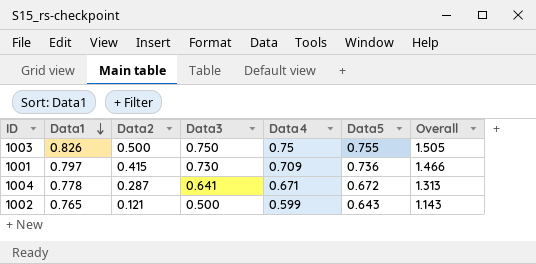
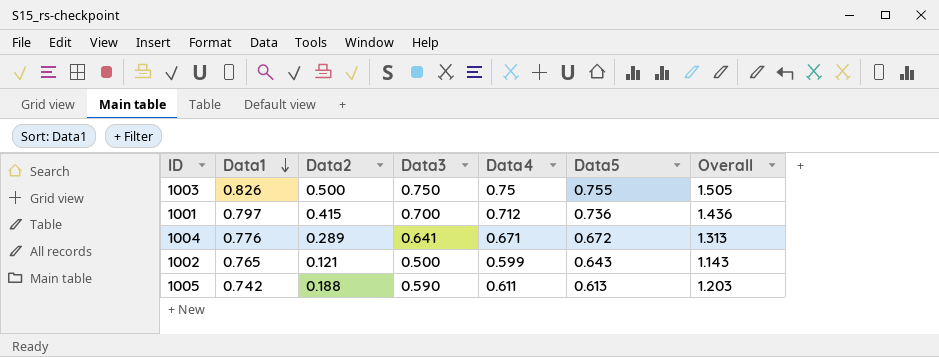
1001 | Data3: 0.730 -> 0.700
1001 | Data4: 0.709 -> 0.712
1001 | Overall: 1.466 -> 1.436
1004 | Data1: 0.778 -> 0.776
1004 | Data2: 0.287 -> 0.289
row 1005: none -> 0.742 | 0.188 | 0.590 | 0.611 | 0.613 | 1.203

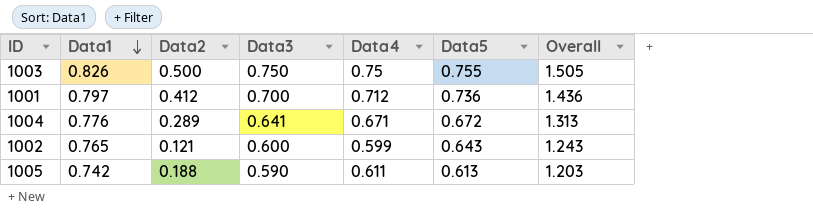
1001 | Data2: 0.415 -> 0.412
1002 | Data3: 0.500 -> 0.600
1002 | Overall: 1.143 -> 1.243

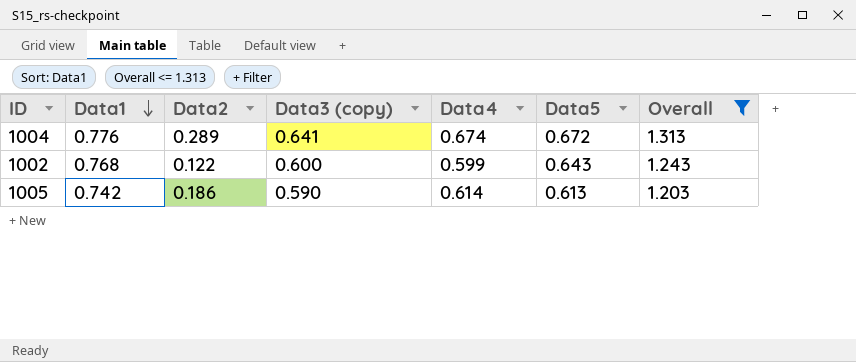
filter: none -> Overall <= 1.313
column name: Data3 -> Data3 (copy)
1004 | Data4: 0.671 -> 0.674
1002 | Data1: 0.765 -> 0.768
1002 | Data2: 0.121 -> 0.122
1005 | Data2: 0.188 -> 0.186
1005 | Data4: 0.611 -> 0.614

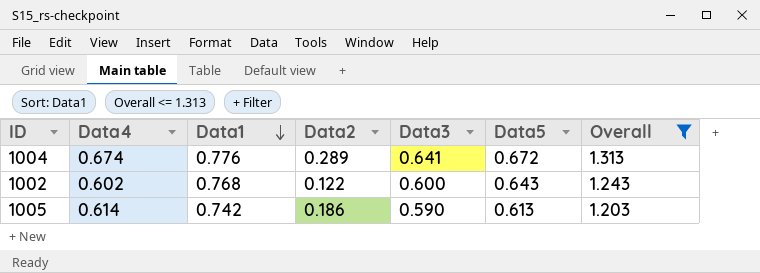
column Data4 | position: 5 -> 2
column name: Data3 (copy) -> Data3
1002 | Data4: 0.599 -> 0.602

